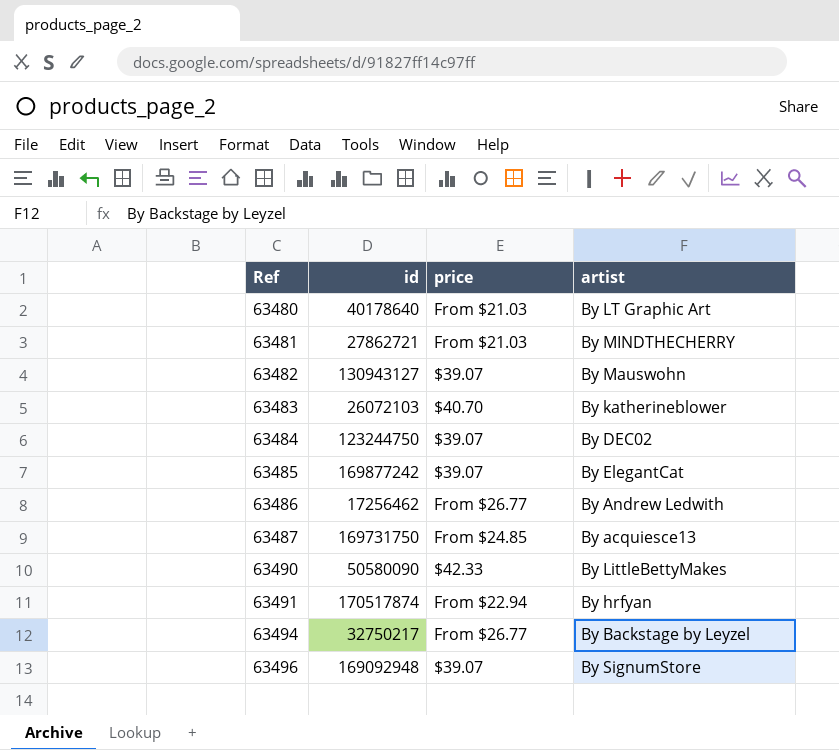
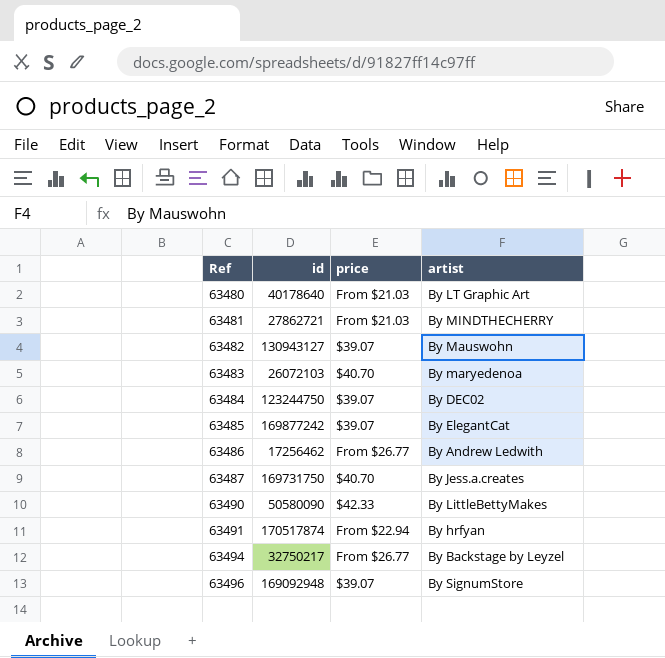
63483 | artist: By katherineblower -> By maryedenoa
63487 | price: From $24.85 -> $40.70
63487 | artist: By acquiesce13 -> By Jess.a.creates

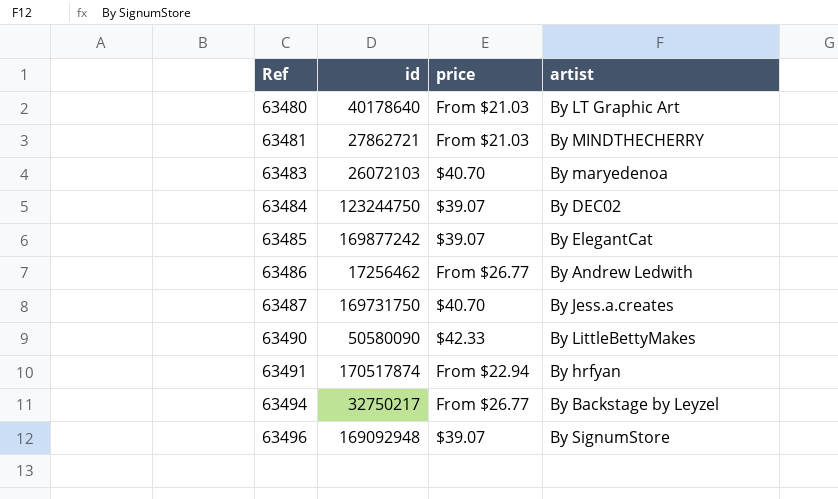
row 63482: 130943127 | $39.07 | By Mauswohn -> none

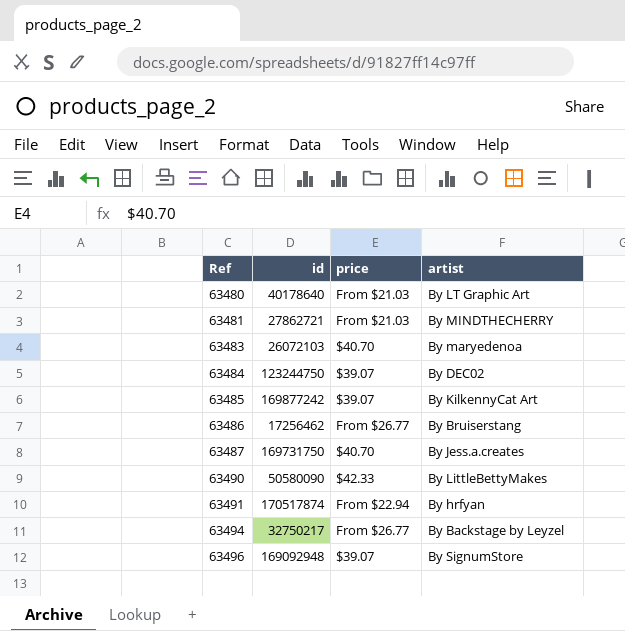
63485 | artist: By ElegantCat -> By KilkennyCat Art
63486 | artist: By Andrew Ledwith -> By Bruiserstang

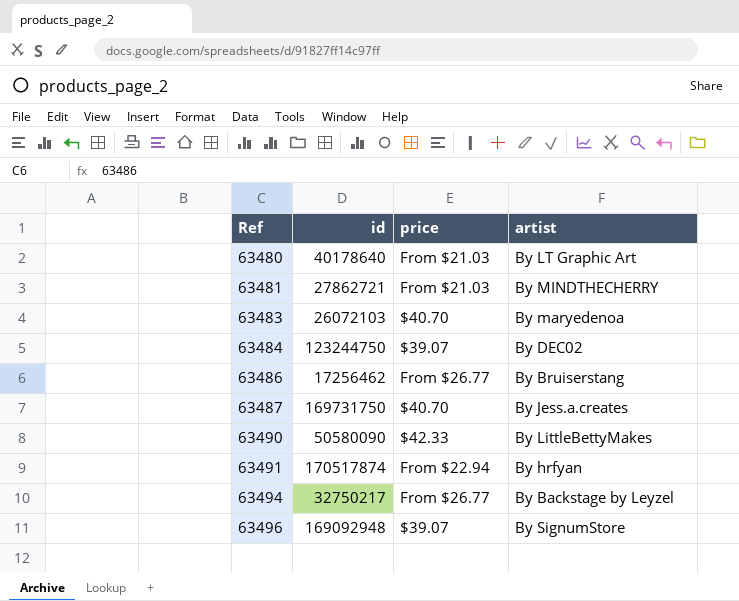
row 63485: 169877242 | $39.07 | By KilkennyCat Art -> none

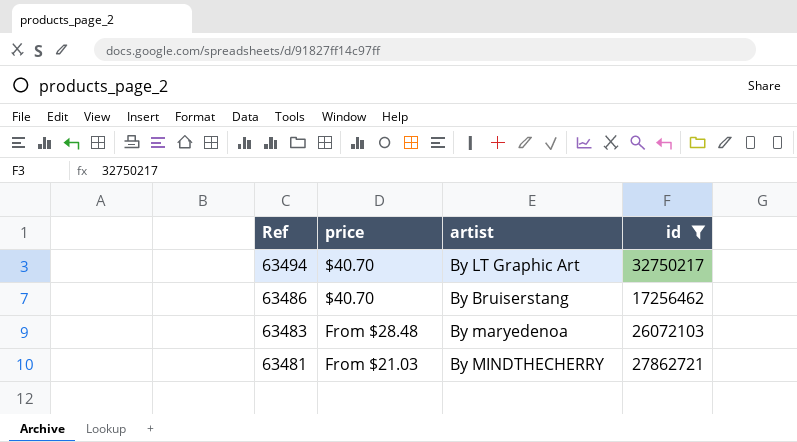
filter: none -> id <= 32750217
row order: Ref ascending -> Ref descending
column id | position: 2 -> 4
63494 | price: From $26.77 -> $40.70
63494 | artist: By Backstage by Leyzel -> By LT Graphic Art
63486 | price: From $26.77 -> $40.70
63483 | price: $40.70 -> From $28.48

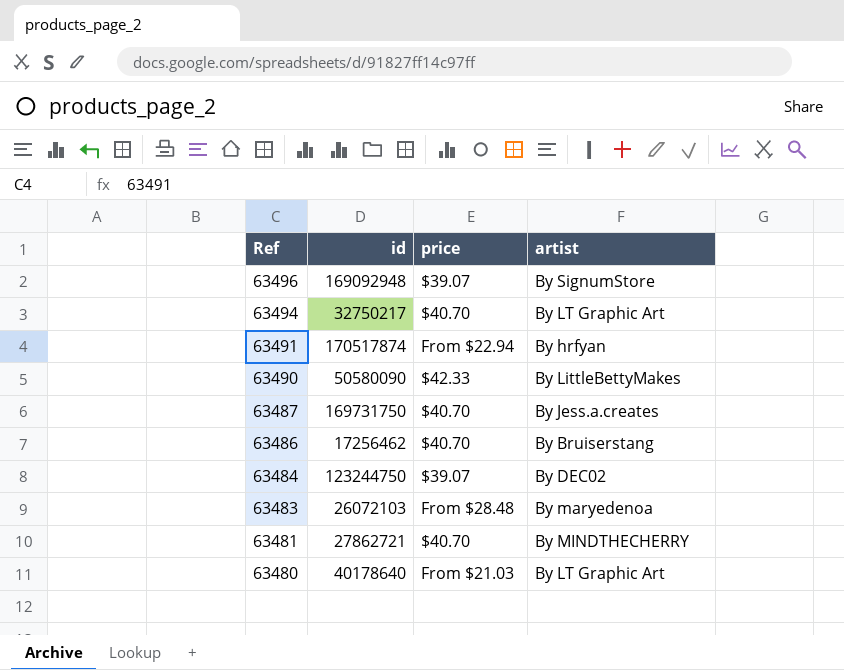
filter: id <= 32750217 -> none
column id | position: 4 -> 2
63481 | price: From $21.03 -> $40.70

